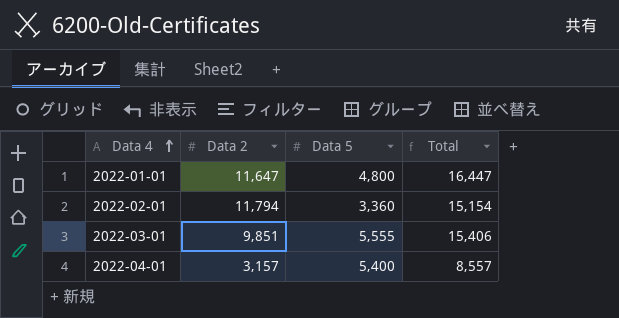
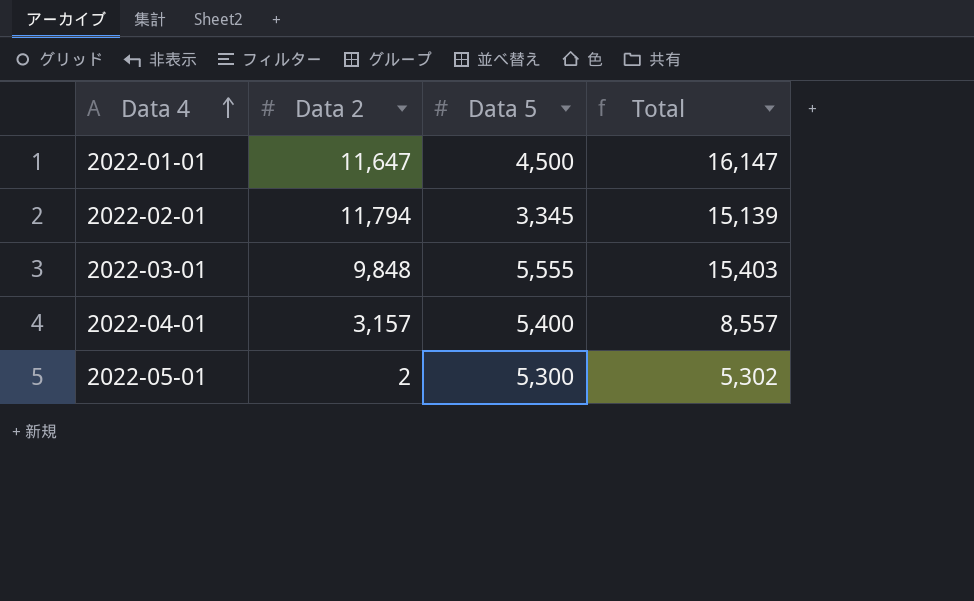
2022-01-01 | Data 5: 4,800 -> 4,500
2022-01-01 | Total: 16,447 -> 16,147
2022-02-01 | Data 5: 3,360 -> 3,345
2022-02-01 | Total: 15,154 -> 15,139
2022-03-01 | Data 2: 9,851 -> 9,848
2022-03-01 | Total: 15,406 -> 15,403
row 2022-05-01: none -> 2 | 5,300 | 5,302

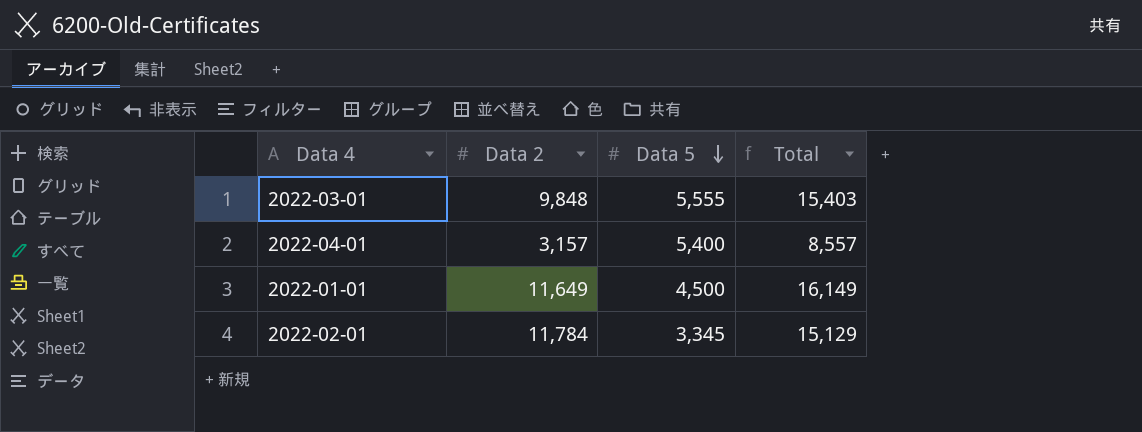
row order: Data 4 ascending -> Data 5 descending
row 2022-05-01: 2 | 5,300 | 5,302 -> none
2022-01-01 | Data 2: 11,647 -> 11,649
2022-01-01 | Total: 16,147 -> 16,149
2022-02-01 | Data 2: 11,794 -> 11,784
2022-02-01 | Total: 15,139 -> 15,129

